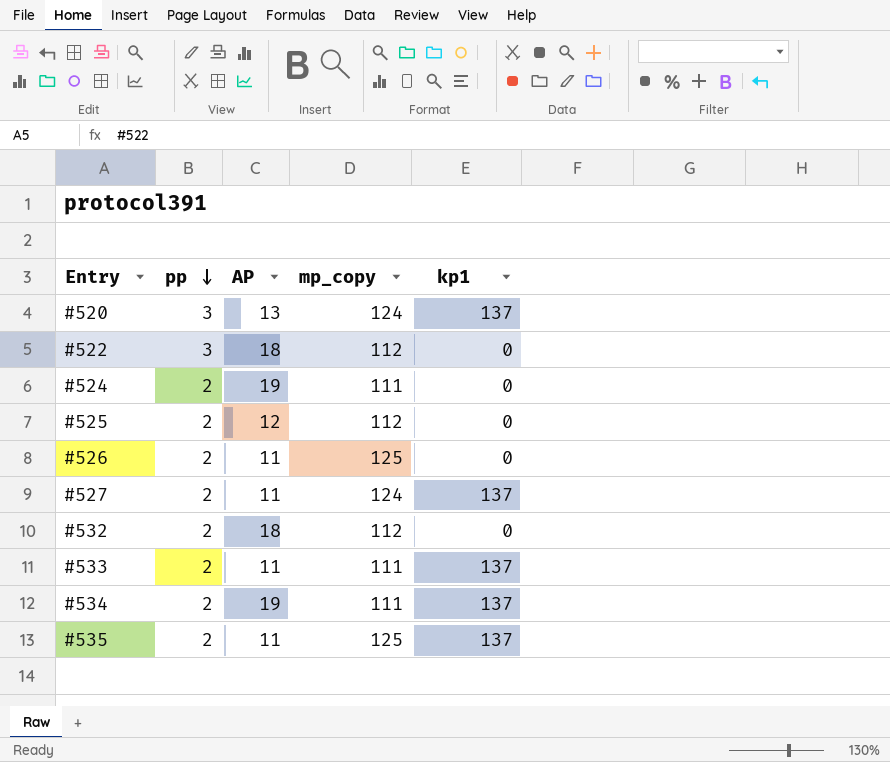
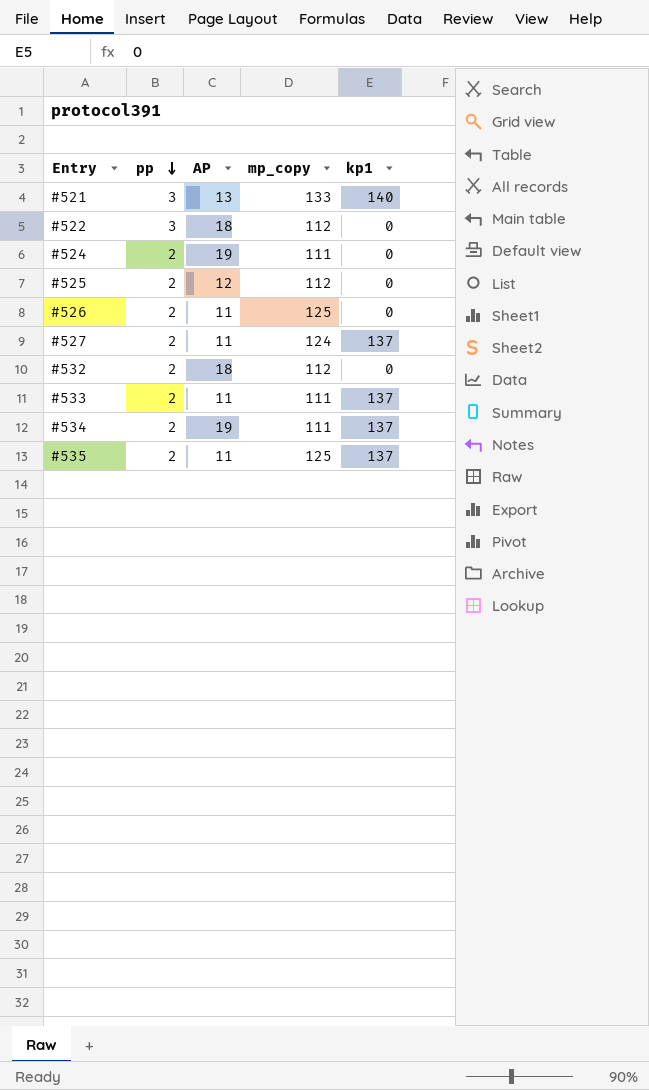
row #520: 3 | 13 | 124 | 137 -> none
row #521: none -> 3 | 13 | 133 | 140

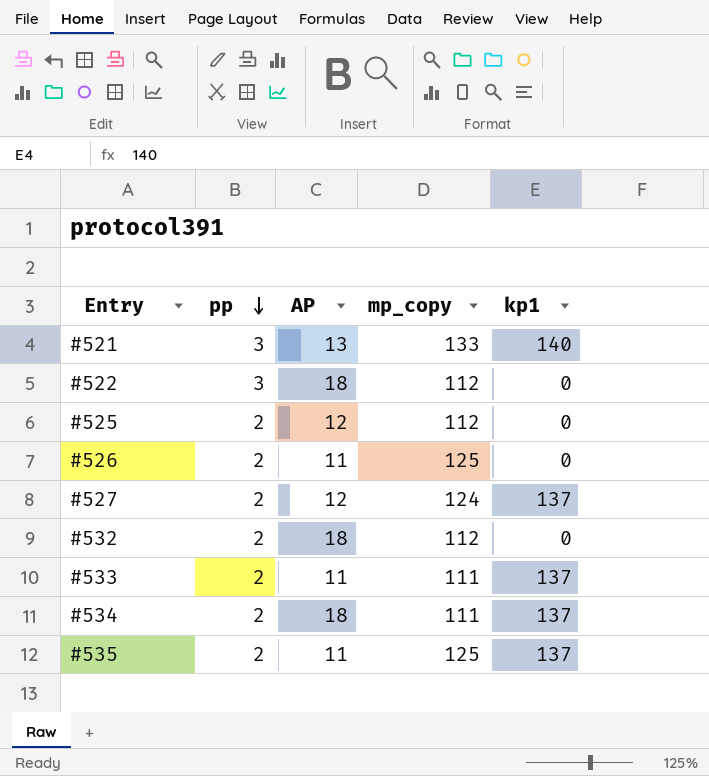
row #524: 2 | 19 | 111 | 0 -> none
#527 | AP: 11 -> 12
#534 | AP: 19 -> 18

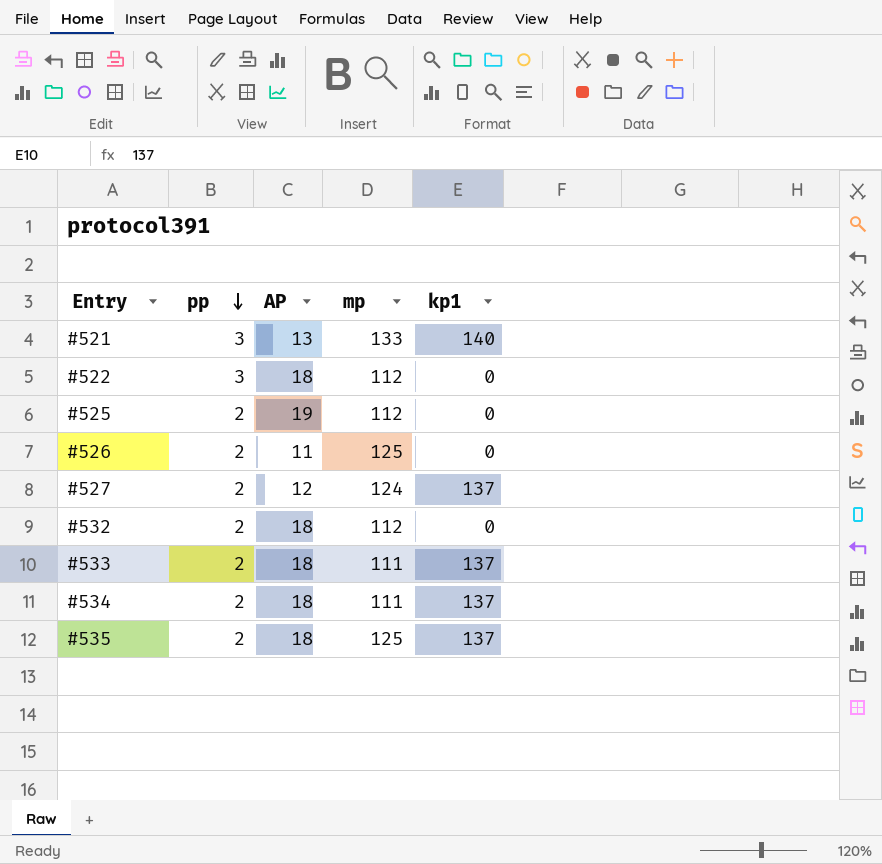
column name: mp_copy -> mp
#525 | AP: 12 -> 19
#533 | AP: 11 -> 18
#535 | AP: 11 -> 18

